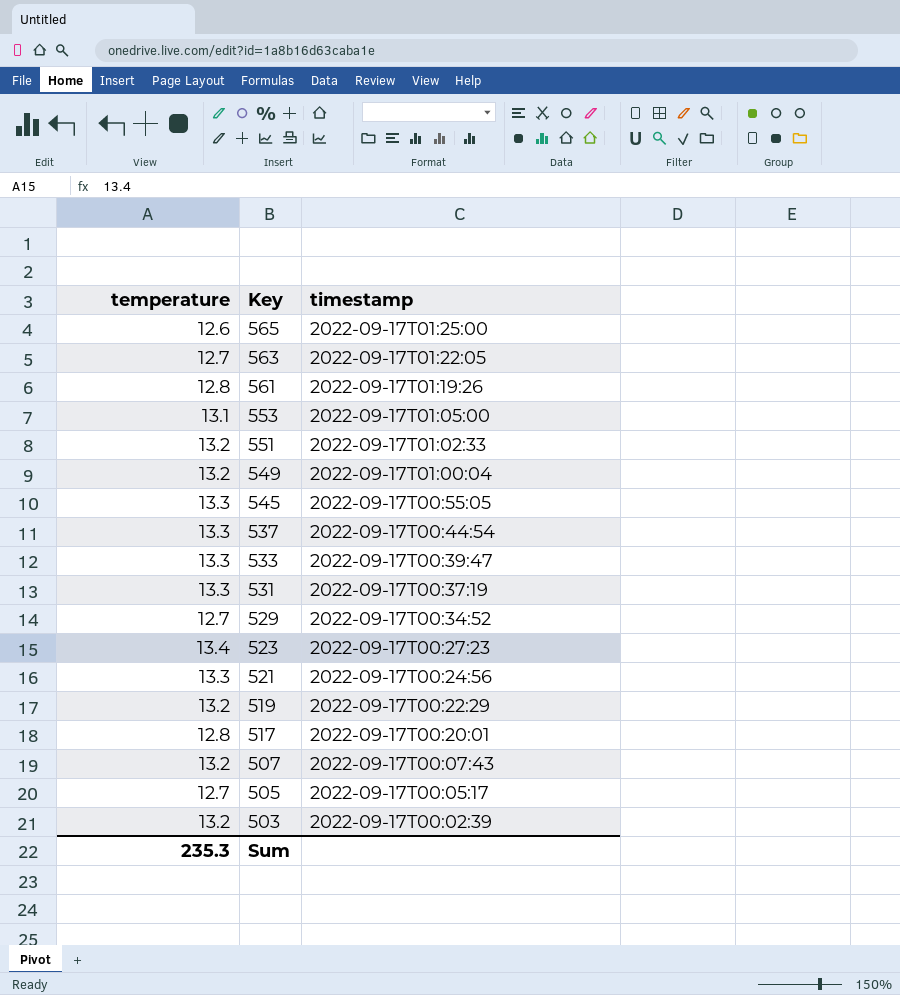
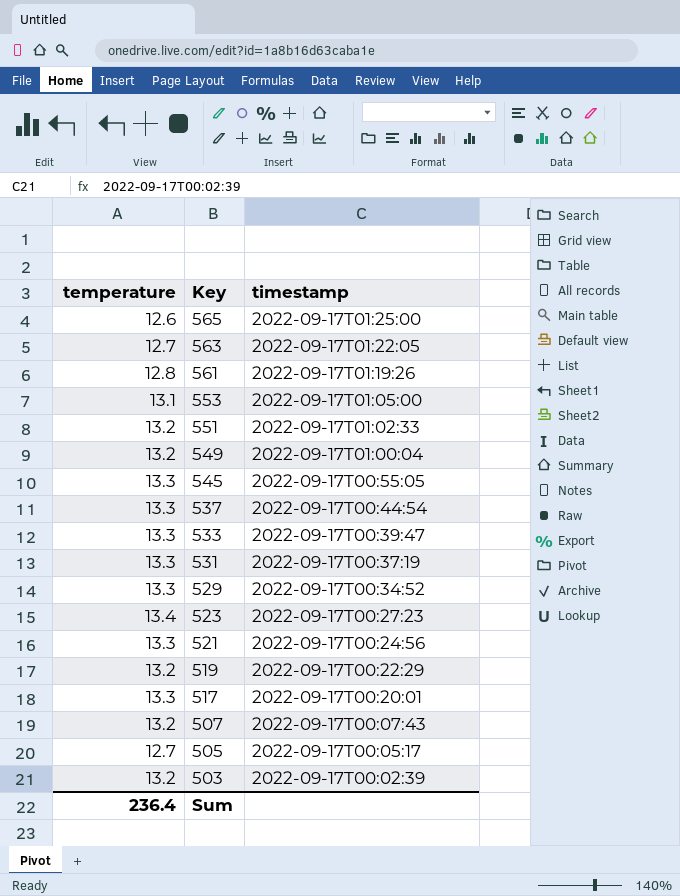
529 | temperature: 12.7 -> 13.3
517 | temperature: 12.8 -> 13.3
Sum | temperature: 235.3 -> 236.4

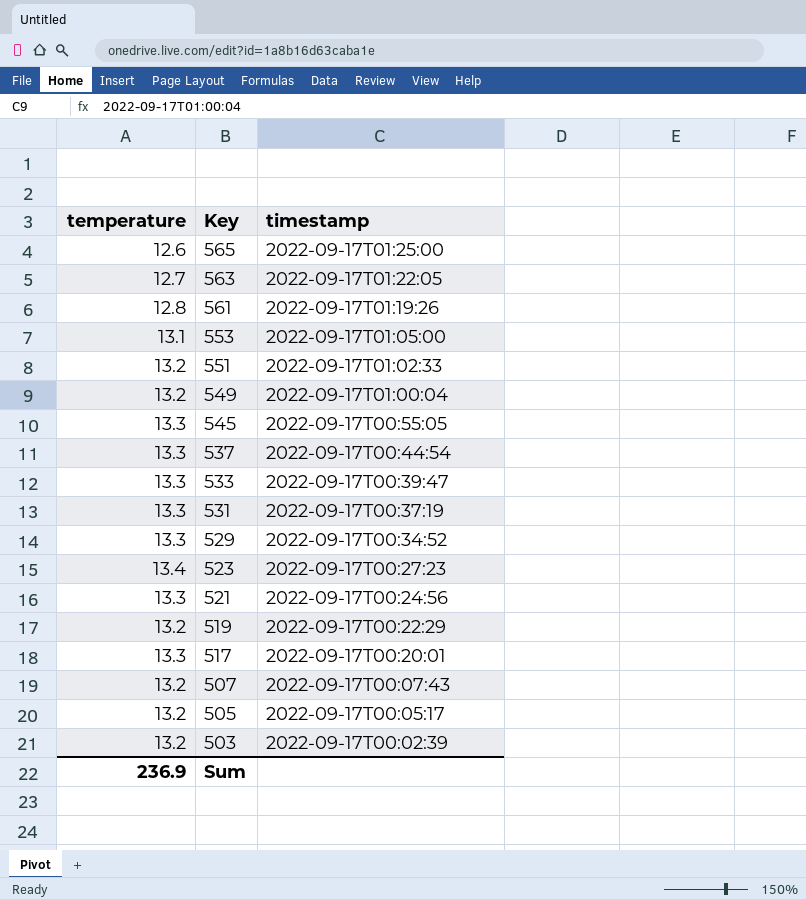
505 | temperature: 12.7 -> 13.2
Sum | temperature: 236.4 -> 236.9

